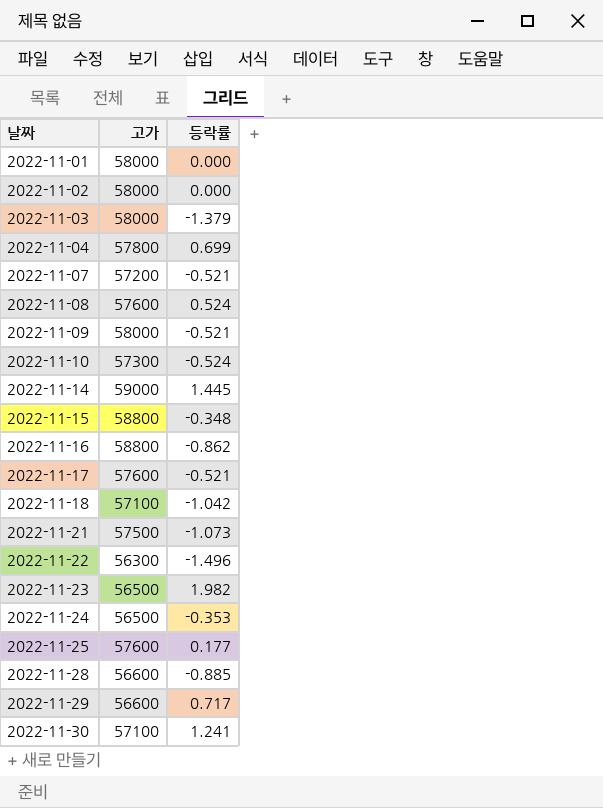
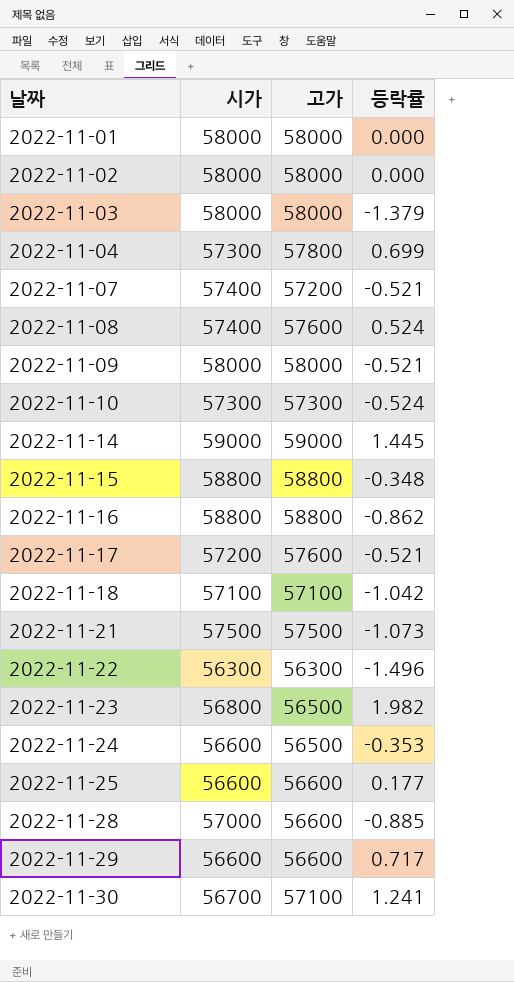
column 시가 | position: none -> 2
2022-11-25 | 고가: 57600 -> 56600

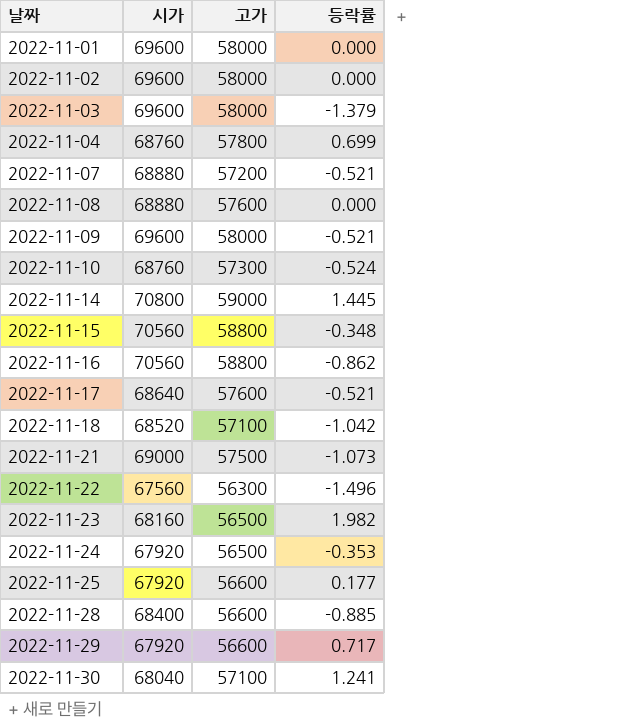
2022-11-01 | 시가: 58000 -> 69600
2022-11-02 | 시가: 58000 -> 69600
2022-11-03 | 시가: 58000 -> 69600
2022-11-04 | 시가: 57300 -> 68760
2022-11-07 | 시가: 57400 -> 68880
2022-11-08 | 시가: 57400 -> 68880
2022-11-08 | 등락률: 0.524 -> 0.000
2022-11-09 | 시가: 58000 -> 69600
2022-11-10 | 시가: 57300 -> 68760
2022-11-14 | 시가: 59000 -> 70800
2022-11-15 | 시가: 58800 -> 70560
2022-11-16 | 시가: 58800 -> 70560
2022-11-17 | 시가: 57200 -> 68640
2022-11-18 | 시가: 57100 -> 68520
2022-11-21 | 시가: 57500 -> 69000
2022-11-22 | 시가: 56300 -> 67560
2022-11-23 | 시가: 56800 -> 68160
2022-11-24 | 시가: 56600 -> 67920
2022-11-25 | 시가: 56600 -> 67920
2022-11-28 | 시가: 57000 -> 68400
2022-11-29 | 시가: 56600 -> 67920
2022-11-30 | 시가: 56700 -> 68040

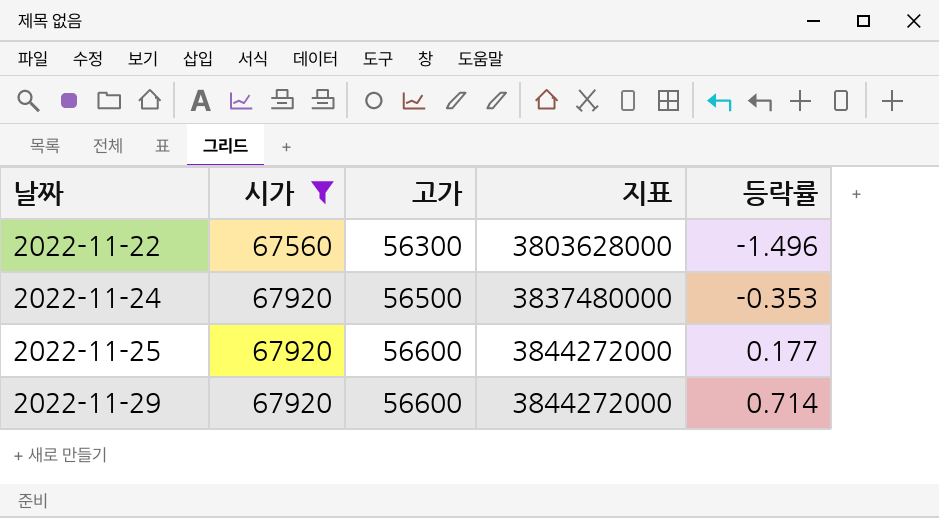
filter: none -> 시가 <= 67920
column 지표 | formula: none -> [시가] * [고가]
2022-11-29 | 등락률: 0.717 -> 0.714

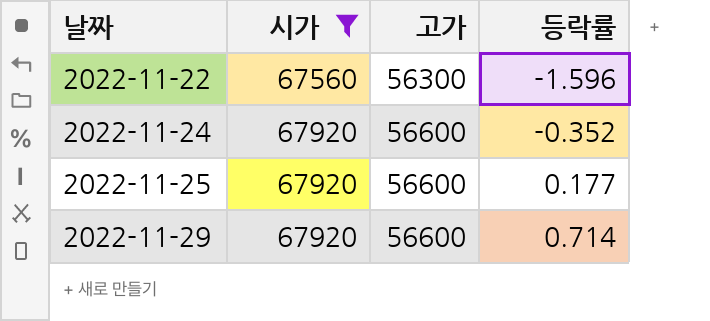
column 지표 | formula: [시가] * [고가] -> none
2022-11-22 | 등락률: -1.496 -> -1.596
2022-11-24 | 고가: 56500 -> 56600
2022-11-24 | 등락률: -0.353 -> -0.352

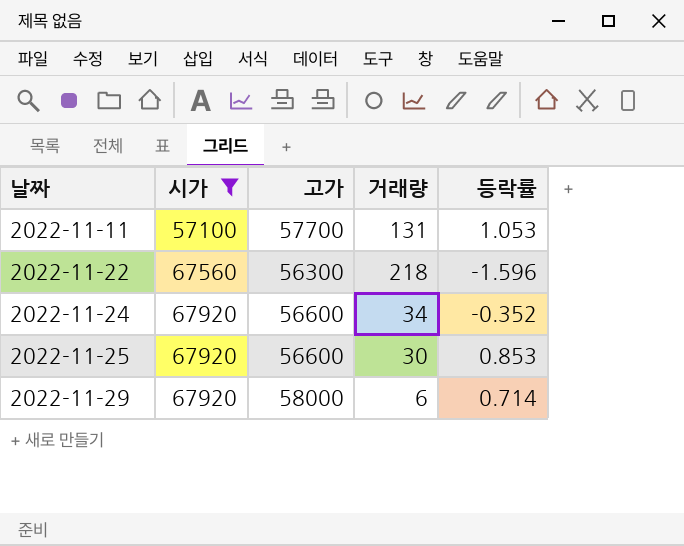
column 거래량 | position: none -> 4
row 2022-11-11: none -> 57100 | 57700 | 131 | 1.053
2022-11-25 | 등락률: 0.177 -> 0.853
2022-11-29 | 고가: 56600 -> 58000

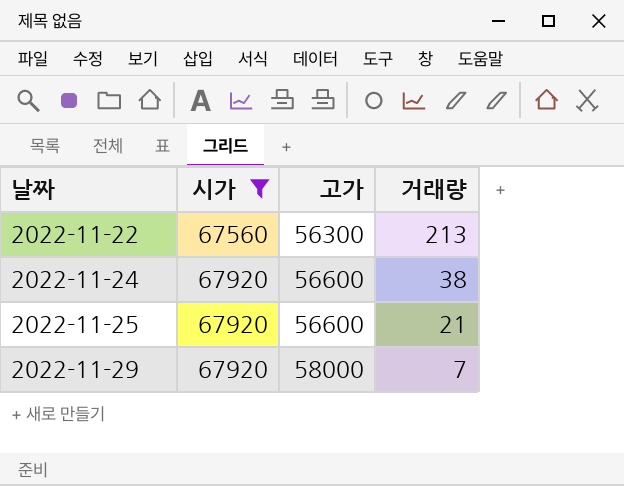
column 등락률 | position: 5 -> none
row 2022-11-11: 57100 | 57700 | 131 | 1.053 -> none
2022-11-22 | 거래량: 218 -> 213
2022-11-24 | 거래량: 34 -> 38
2022-11-25 | 거래량: 30 -> 21
2022-11-29 | 거래량: 6 -> 7

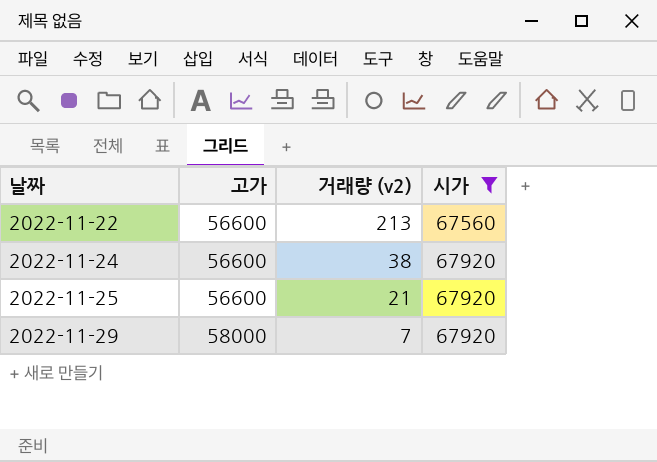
column name: 거래량 -> 거래량 (v2)
column 시가 | position: 2 -> 4
2022-11-22 | 고가: 56300 -> 56600

